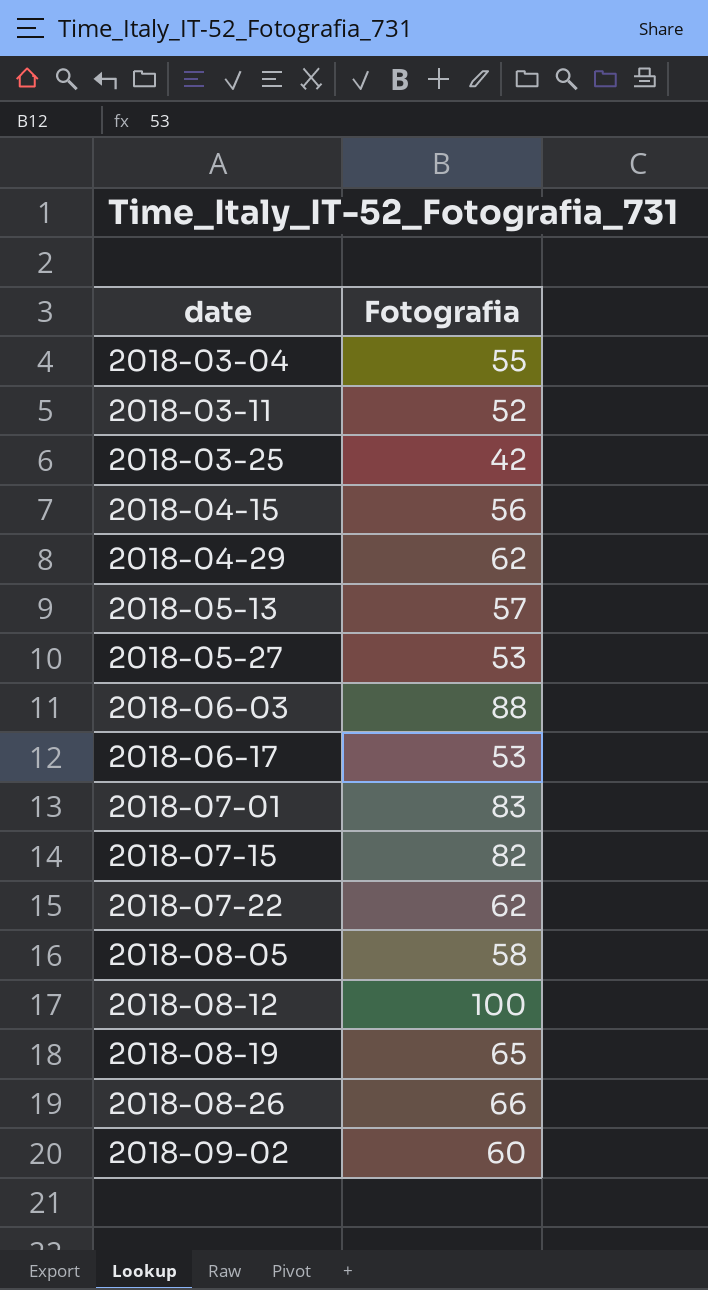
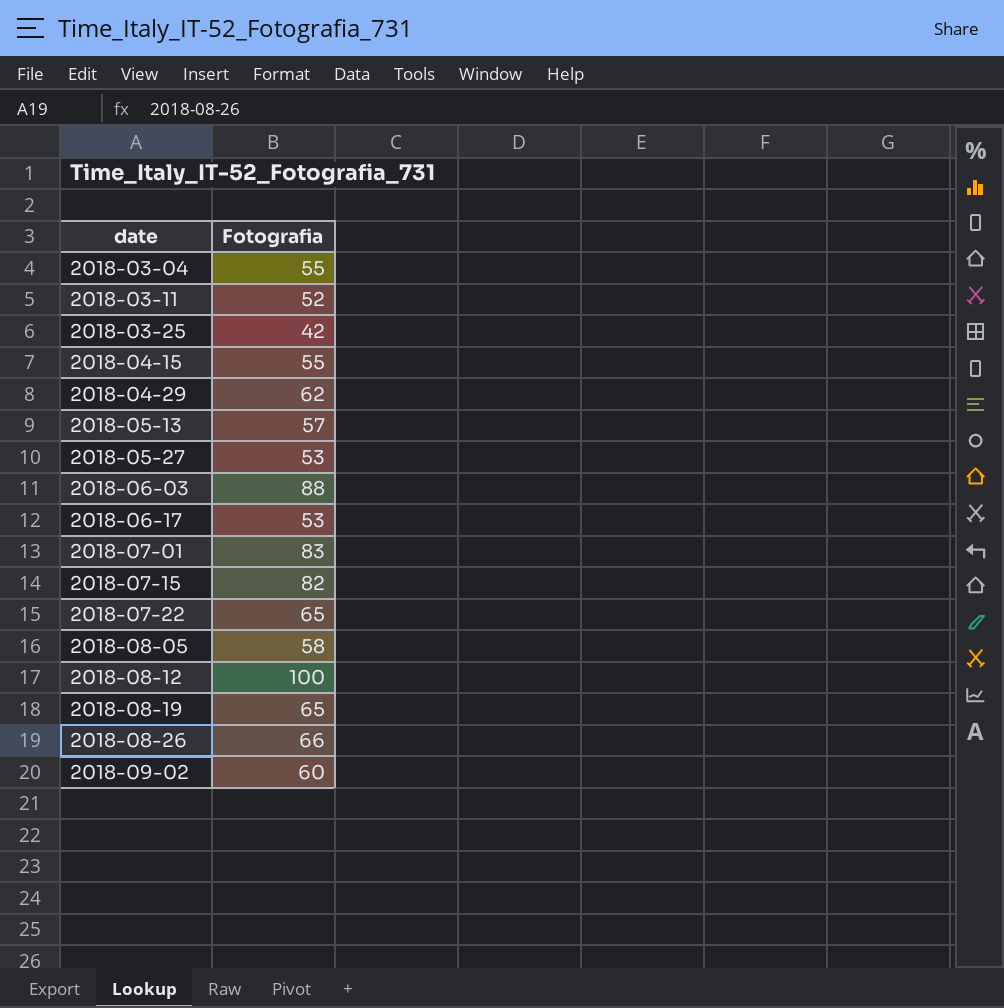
2018-04-15 | Fotografia: 56 -> 55
2018-07-22 | Fotografia: 62 -> 65

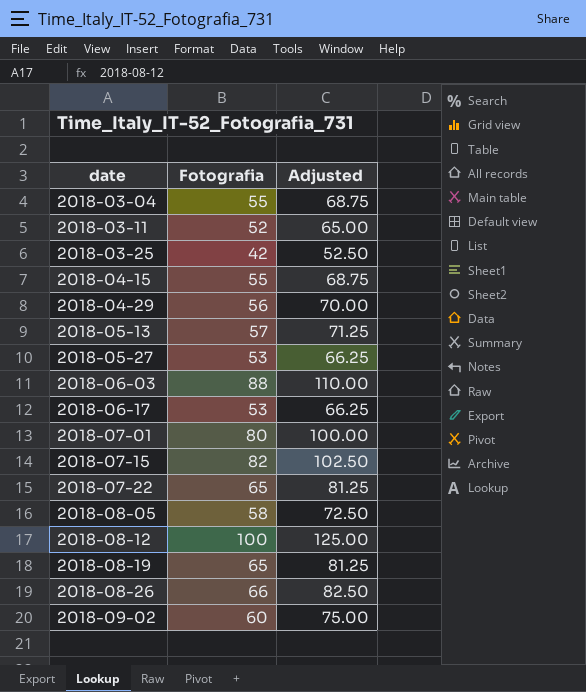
column Adjusted | formula: none -> [Fotografia] * 1.25
2018-04-29 | Fotografia: 62 -> 56
2018-07-01 | Fotografia: 83 -> 80

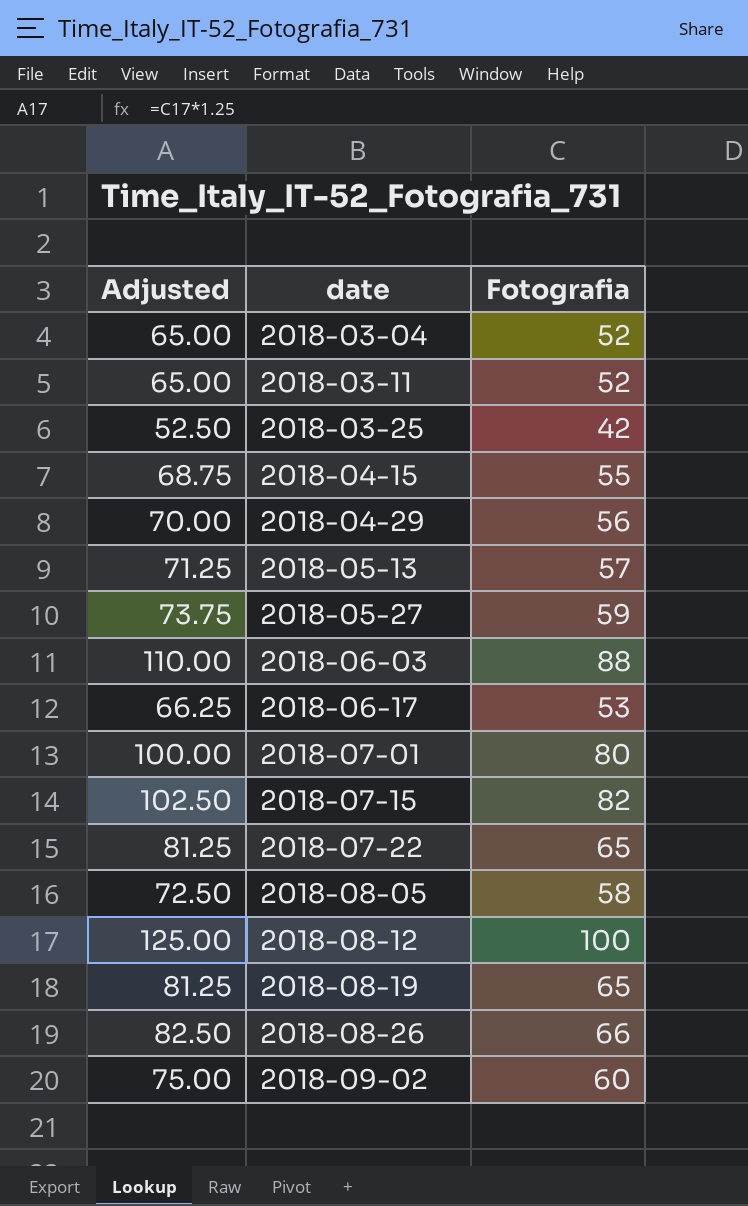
column Adjusted | position: 3 -> 1
2018-03-04 | Adjusted: 68.75 -> 65.00
2018-03-04 | Fotografia: 55 -> 52
2018-05-27 | Adjusted: 66.25 -> 73.75
2018-05-27 | Fotografia: 53 -> 59

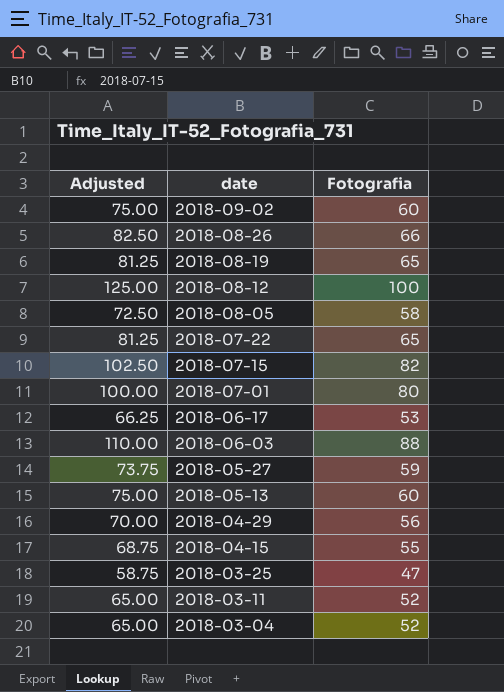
row order: date ascending -> date descending
2018-05-13 | Adjusted: 71.25 -> 75.00
2018-05-13 | Fotografia: 57 -> 60
2018-03-25 | Adjusted: 52.50 -> 58.75
2018-03-25 | Fotografia: 42 -> 47

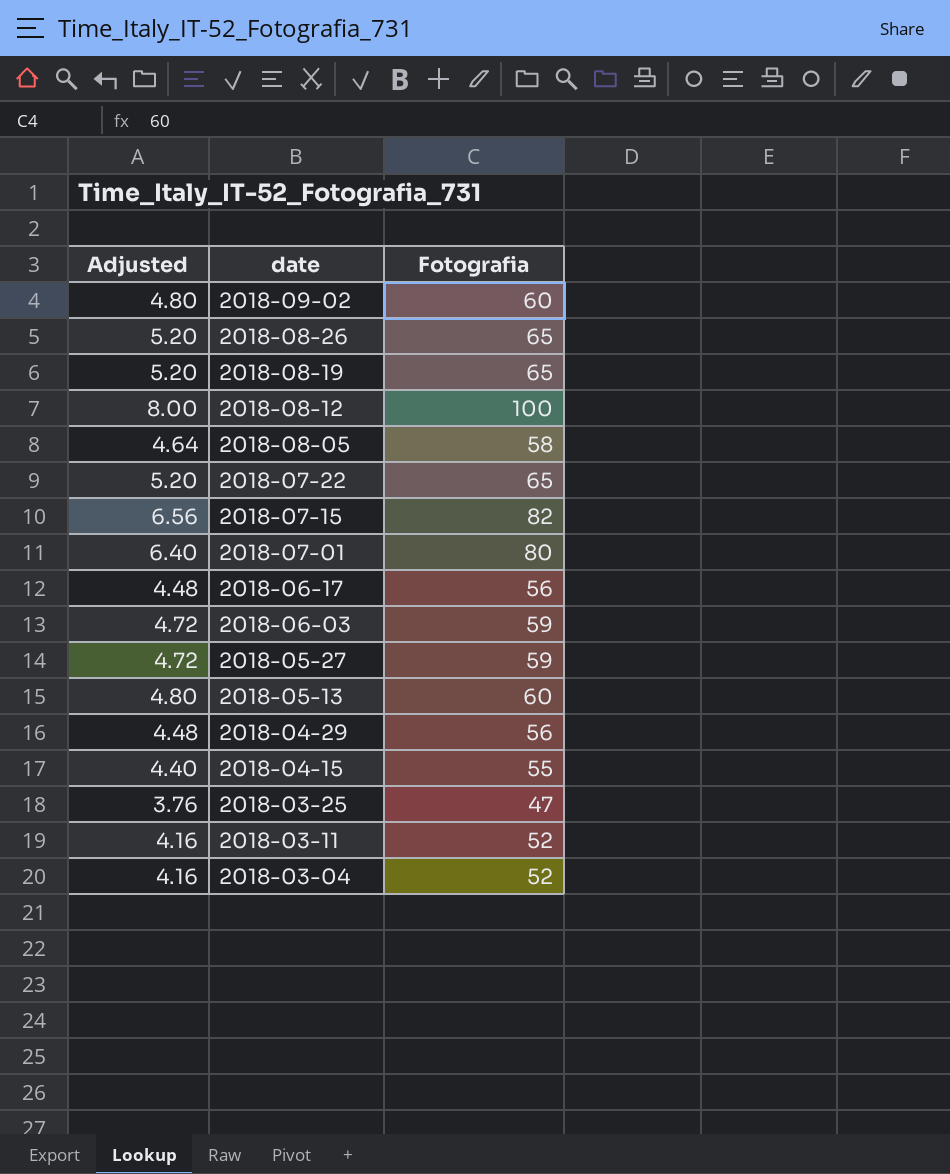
column Adjusted | formula: [Fotografia] * 1.25 -> [Fotografia] * 0.08
2018-08-26 | Fotografia: 66 -> 65
2018-06-17 | Fotografia: 53 -> 56
2018-06-03 | Fotografia: 88 -> 59

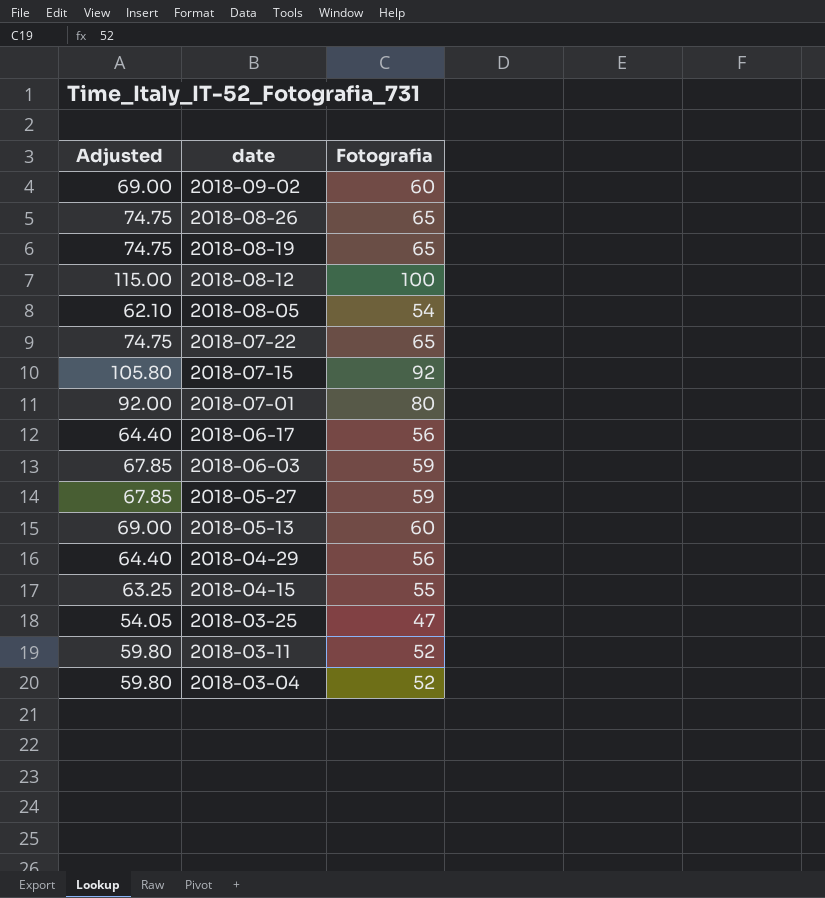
column Adjusted | formula: [Fotografia] * 0.08 -> [Fotografia] * 1.15
2018-08-05 | Fotografia: 58 -> 54
2018-07-15 | Fotografia: 82 -> 92

